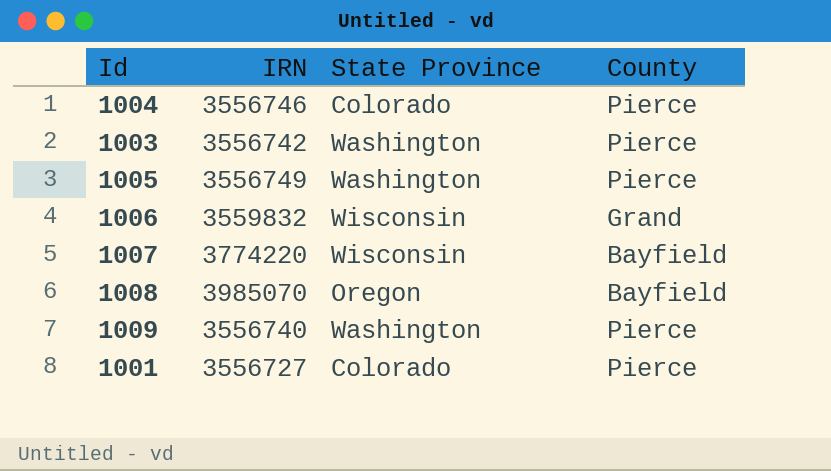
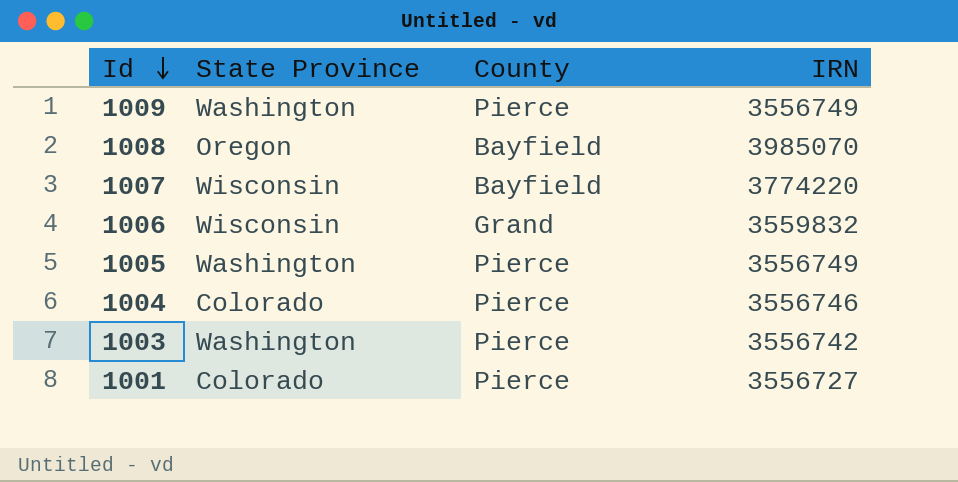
row order: none -> Id descending
column IRN | position: 2 -> 4
1009 | IRN: 3556740 -> 3556749

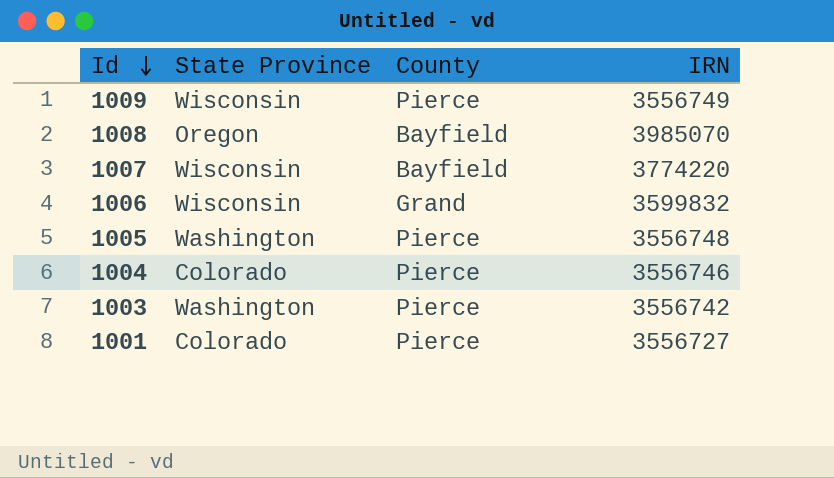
1009 | State Province: Washington -> Wisconsin
1006 | IRN: 3559832 -> 3599832
1005 | IRN: 3556749 -> 3556748

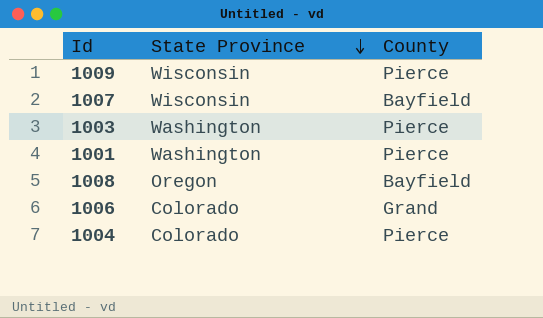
row order: Id descending -> State Province descending
column IRN | position: 4 -> none
row 1005: Washington | Pierce | 3556748 -> none
1001 | State Province: Colorado -> Washington
1006 | State Province: Wisconsin -> Colorado

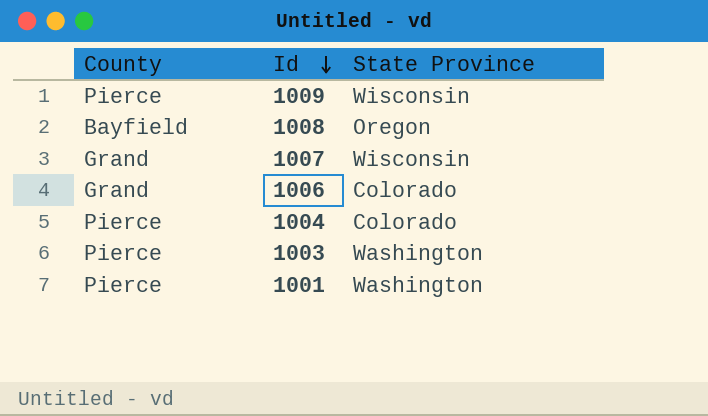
row order: State Province descending -> Id descending
column County | position: 3 -> 1
1007 | County: Bayfield -> Grand

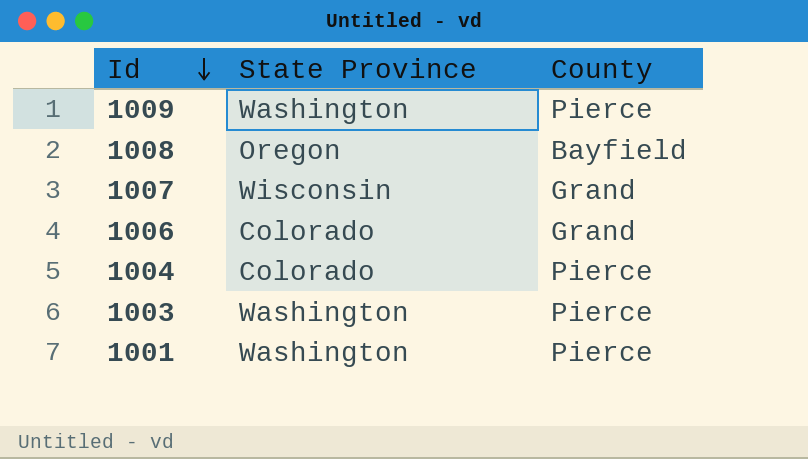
column County | position: 1 -> 3
1009 | State Province: Wisconsin -> Washington

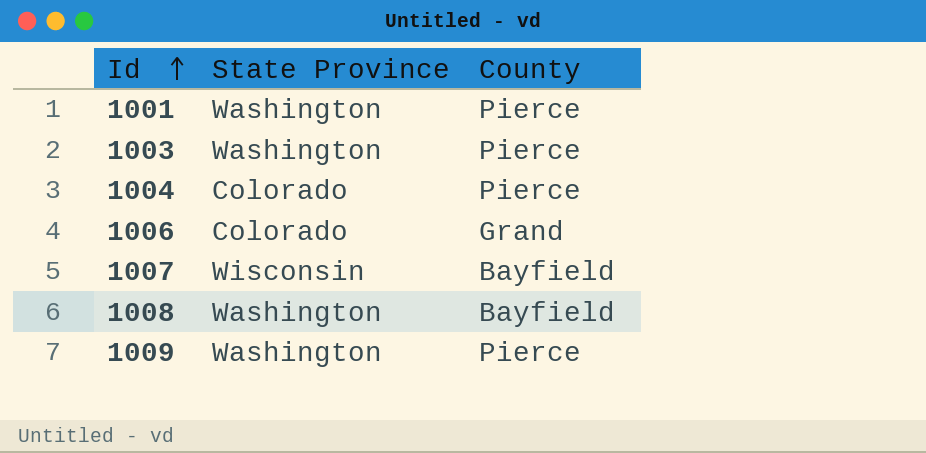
row order: Id descending -> Id ascending
1007 | County: Grand -> Bayfield
1008 | State Province: Oregon -> Washington

